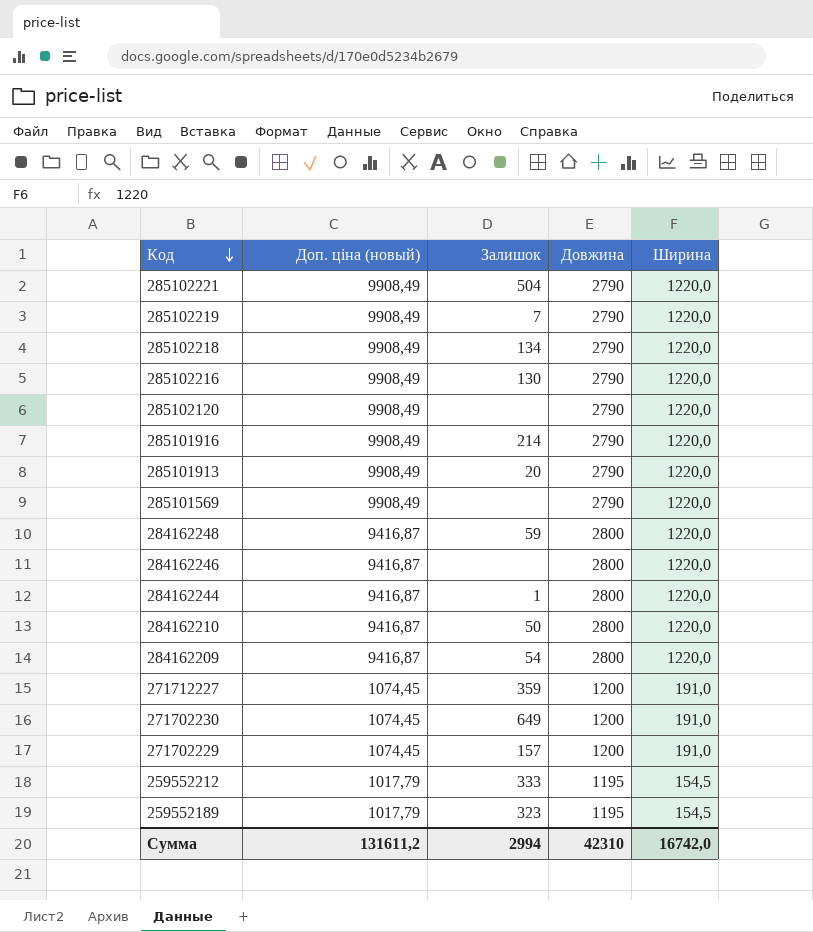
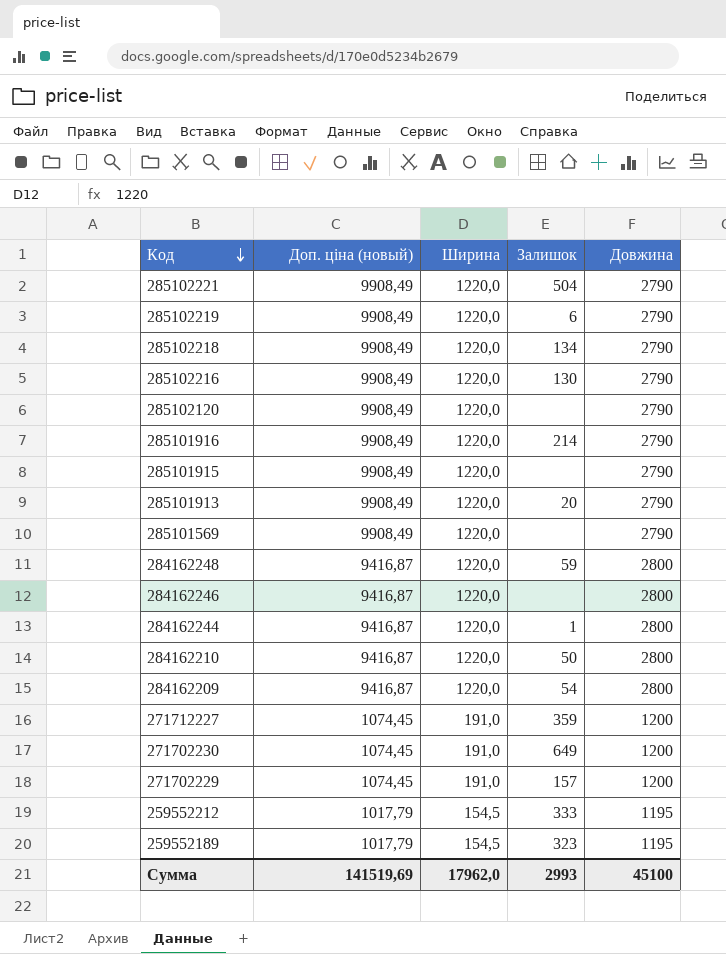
column Ширина | position: 5 -> 3
285102219 | Залишок: 7 -> 6
row 285101915: none -> 9908,49 | 1220,0 | none | 2790
Сумма | Доп. ціна (новый): 131611,2 -> 141519,69
Сумма | Ширина: 16742,0 -> 17962,0
Сумма | Залишок: 2994 -> 2993
Сумма | Довжина: 42310 -> 45100

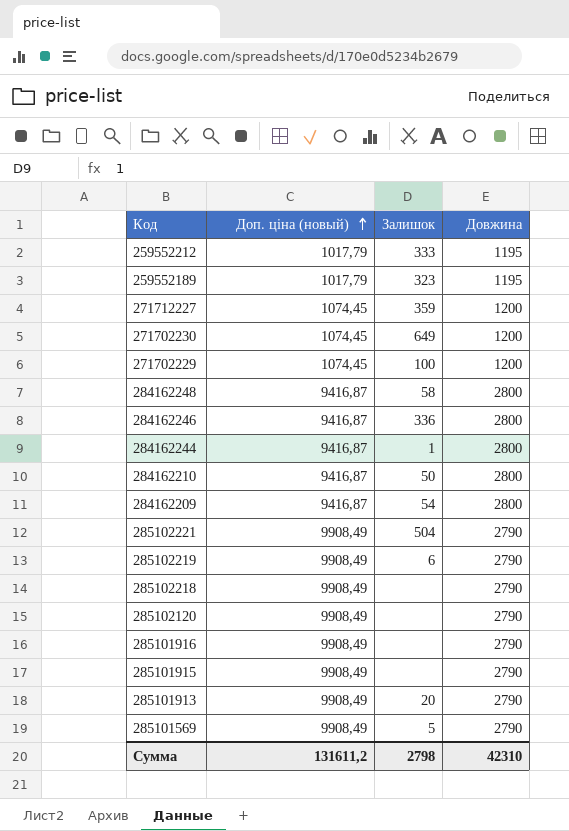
row order: Код descending -> Доп. ціна (новый) ascending
column Ширина | position: 3 -> none
row 285102216: 9908,49 | 1220,0 | 130 | 2790 -> none
271702229 | Залишок: 157 -> 100
284162248 | Залишок: 59 -> 58
284162246 | Залишок: none -> 336
285102218 | Залишок: 134 -> none
285101916 | Залишок: 214 -> none
285101569 | Залишок: none -> 5
Сумма | Доп. ціна (новый): 141519,69 -> 131611,2
Сумма | Залишок: 2993 -> 2798
Сумма | Довжина: 45100 -> 42310

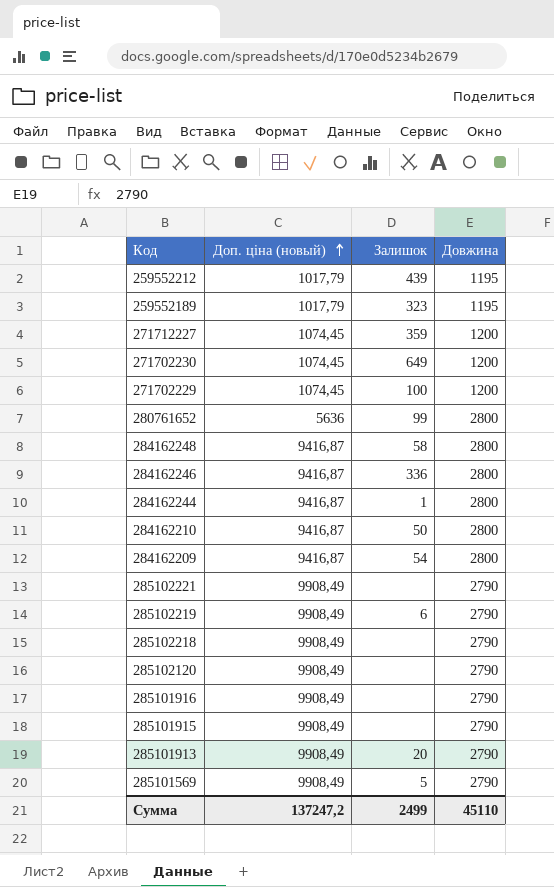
259552212 | Залишок: 333 -> 439
row 280761652: none -> 5636 | 99 | 2800
285102221 | Залишок: 504 -> none
Сумма | Доп. ціна (новый): 131611,2 -> 137247,2
Сумма | Залишок: 2798 -> 2499
Сумма | Довжина: 42310 -> 45110

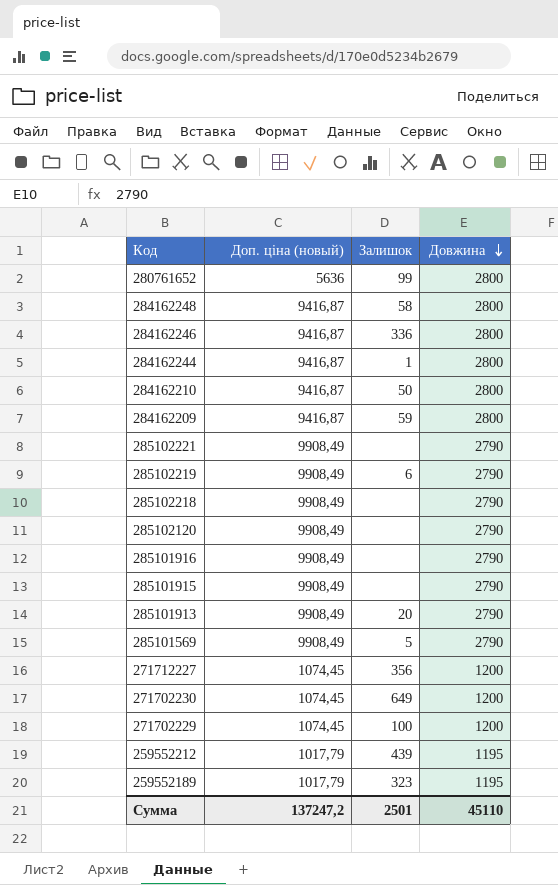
row order: Доп. ціна (новый) ascending -> Довжина descending
284162209 | Залишок: 54 -> 59
271712227 | Залишок: 359 -> 356
Сумма | Залишок: 2499 -> 2501

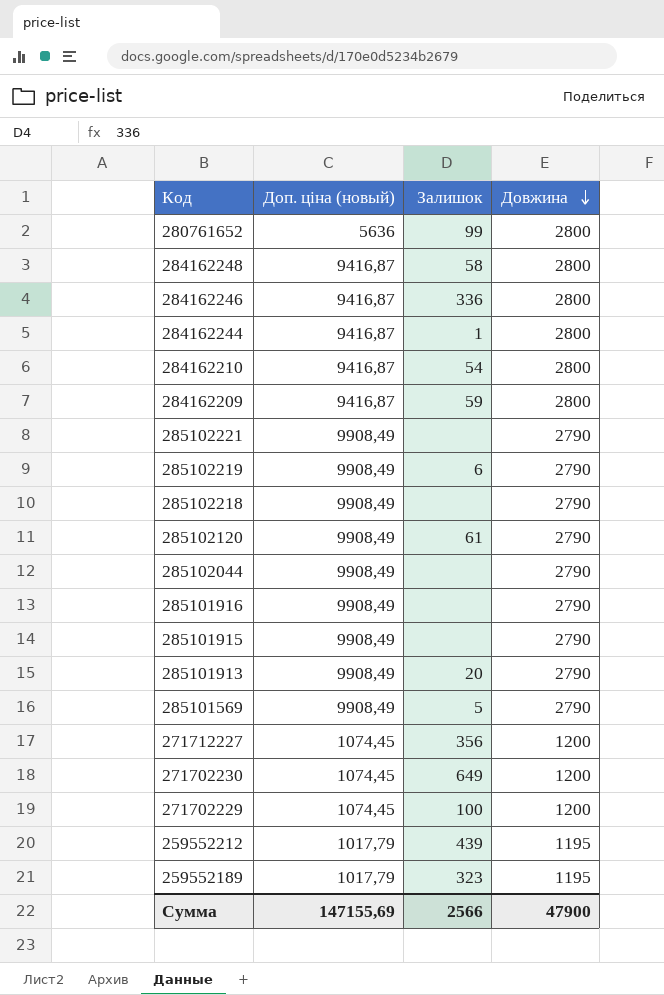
284162210 | Залишок: 50 -> 54
285102120 | Залишок: none -> 61
row 285102044: none -> 9908,49 | none | 2790
Сумма | Доп. ціна (новый): 137247,2 -> 147155,69
Сумма | Залишок: 2501 -> 2566
Сумма | Довжина: 45110 -> 47900

